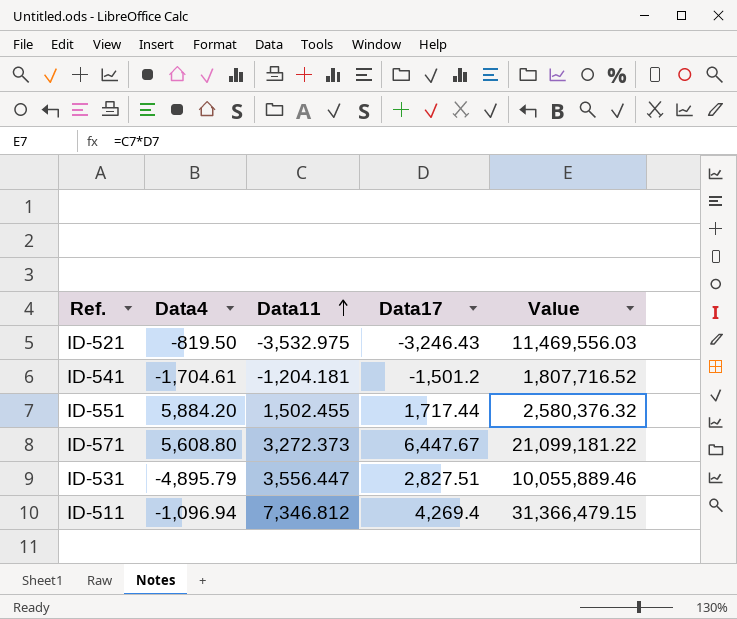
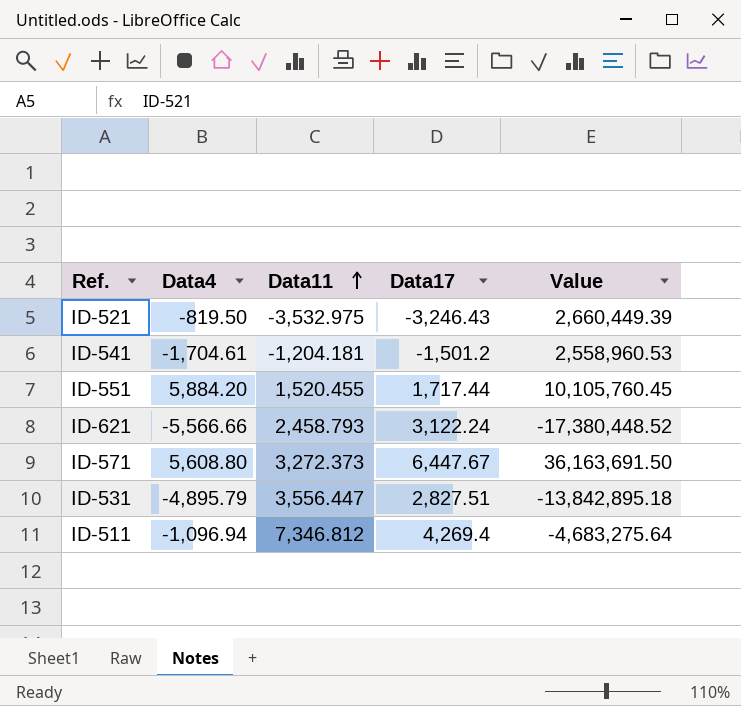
column Value | formula: [Data11] * [Data17] -> [Data4] * [Data17]
ID-551 | Data11: 1,502.455 -> 1,520.455
row ID-621: none -> -5,566.66 | 2,458.793 | 3,122.24 | -17,380,448.52

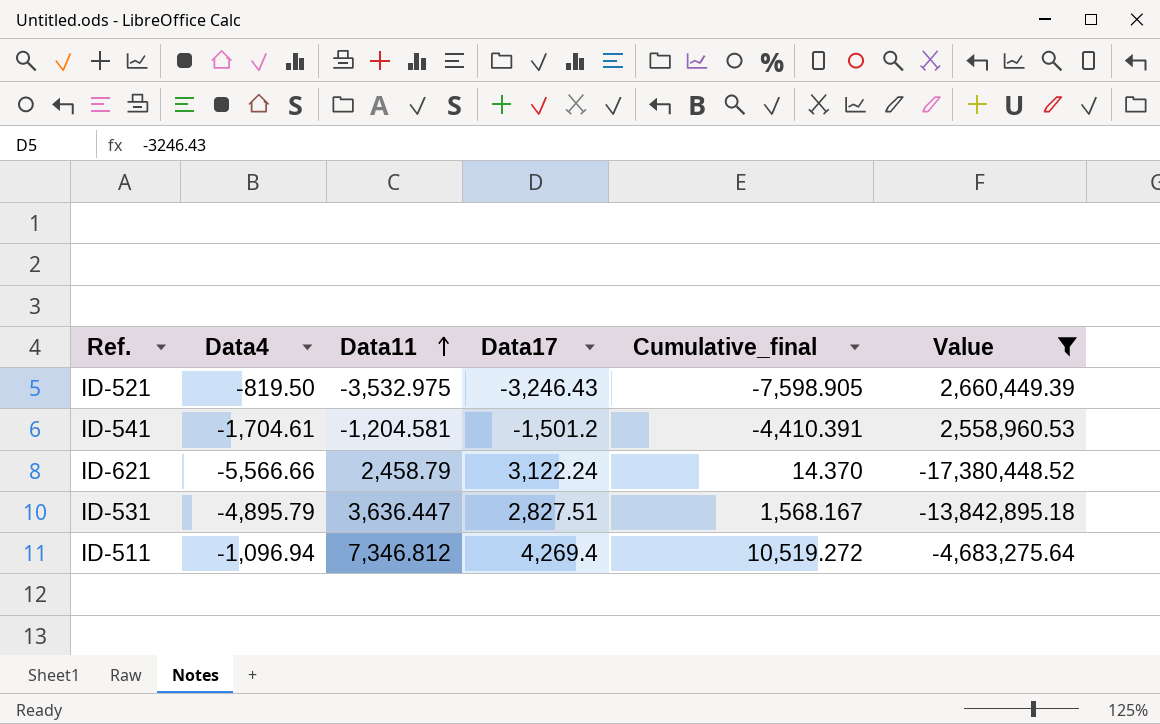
filter: none -> Value <= 2,660,449.39
column Cumulative_final | formula: none -> [Data4] + [Data11] + [Data17]
ID-541 | Data11: -1,204.181 -> -1,204.581
ID-621 | Data11: 2,458.793 -> 2,458.79
ID-531 | Data11: 3,556.447 -> 3,636.447

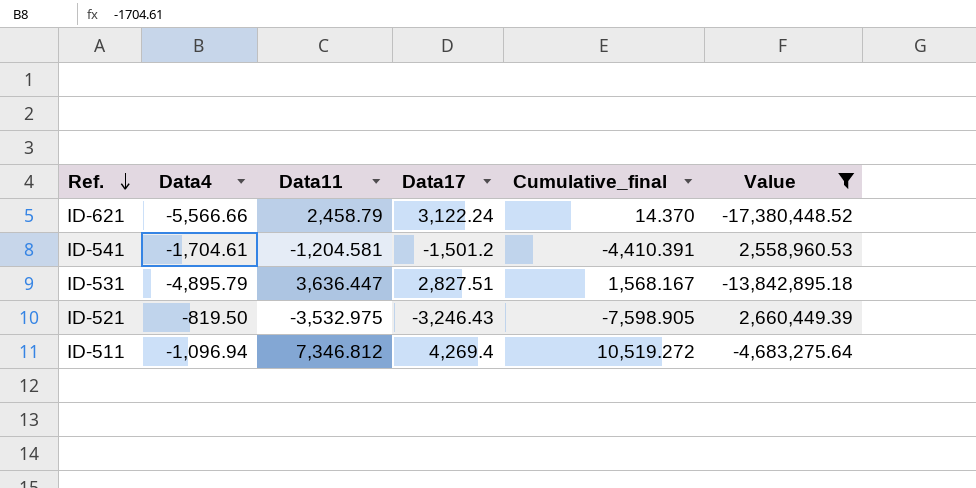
row order: Data11 ascending -> Ref. descending

